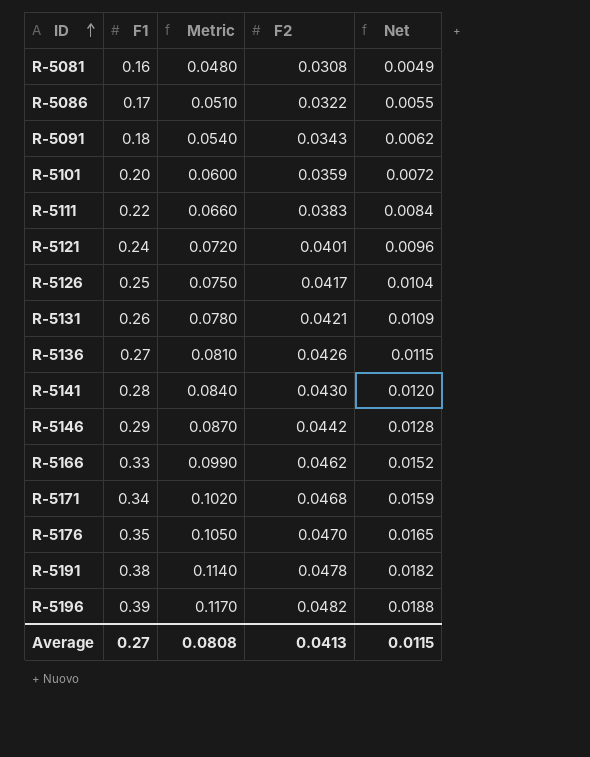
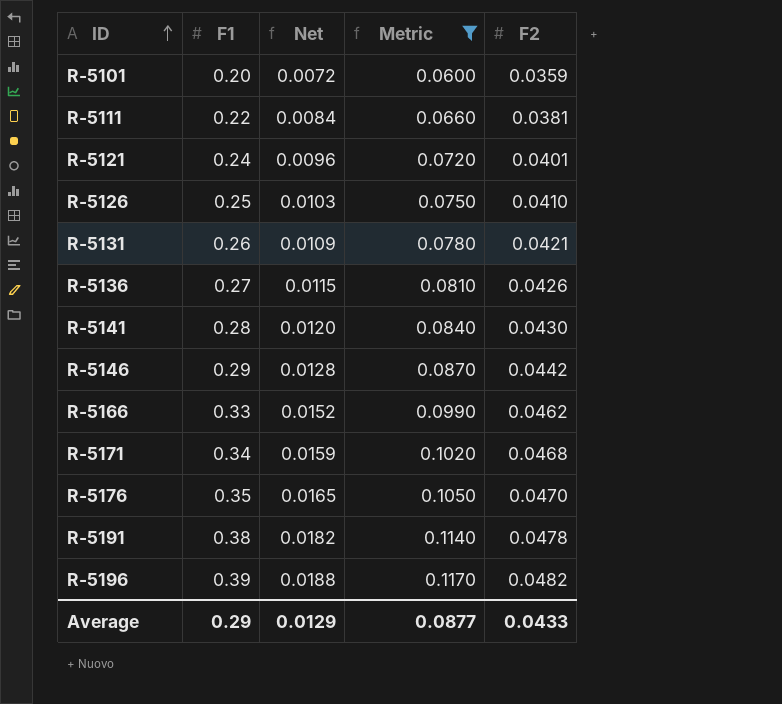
filter: none -> Metric >= 0.0600
column Net | position: 5 -> 3
R-5111 | F2: 0.0383 -> 0.0381
R-5126 | Net: 0.0104 -> 0.0103
R-5126 | F2: 0.0417 -> 0.0410
Average | F1: 0.27 -> 0.29
Average | Net: 0.0115 -> 0.0129
Average | Metric: 0.0808 -> 0.0877
Average | F2: 0.0413 -> 0.0433

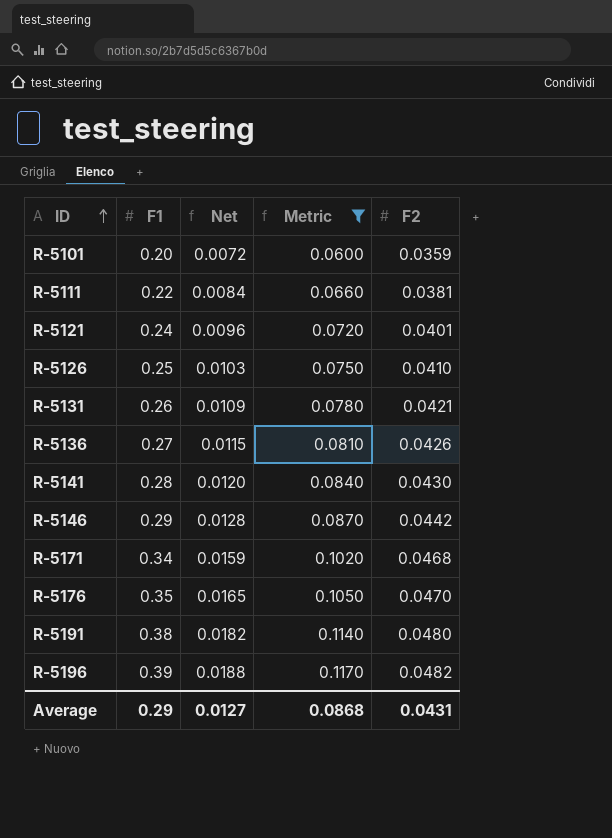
row R-5166: 0.33 | 0.0152 | 0.0990 | 0.0462 -> none
R-5191 | F2: 0.0478 -> 0.0480
Average | Net: 0.0129 -> 0.0127
Average | Metric: 0.0877 -> 0.0868
Average | F2: 0.0433 -> 0.0431

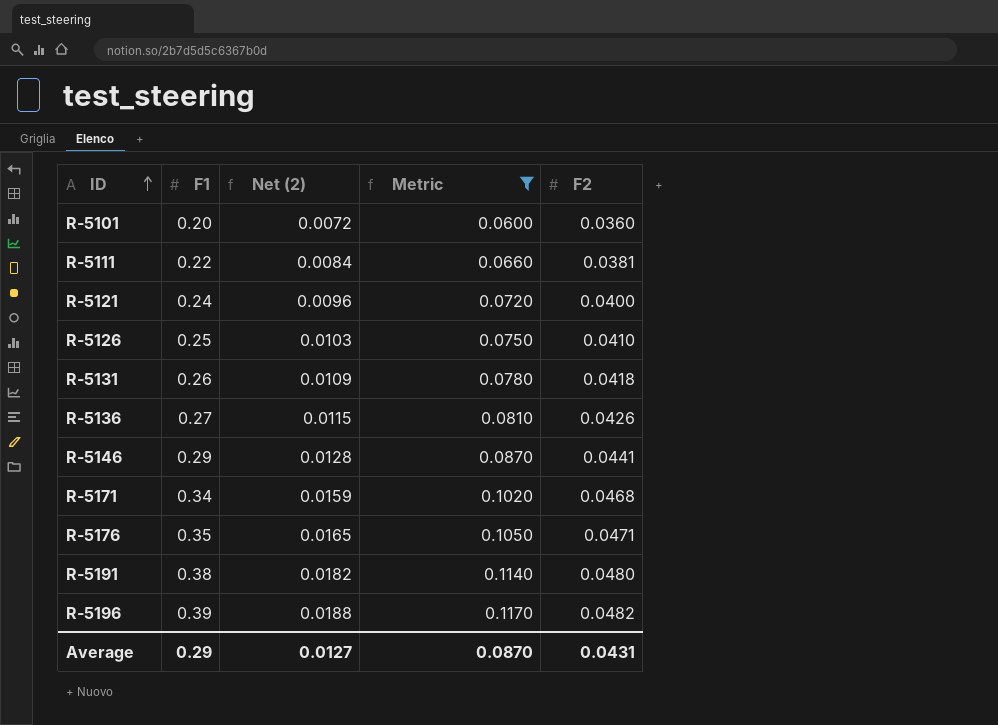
column name: Net -> Net (2)
row R-5141: 0.28 | 0.0120 | 0.0840 | 0.0430 -> none
R-5101 | F2: 0.0359 -> 0.0360
R-5121 | F2: 0.0401 -> 0.0400
R-5131 | F2: 0.0421 -> 0.0418
R-5146 | F2: 0.0442 -> 0.0441
R-5176 | F2: 0.0470 -> 0.0471
Average | Metric: 0.0868 -> 0.0870

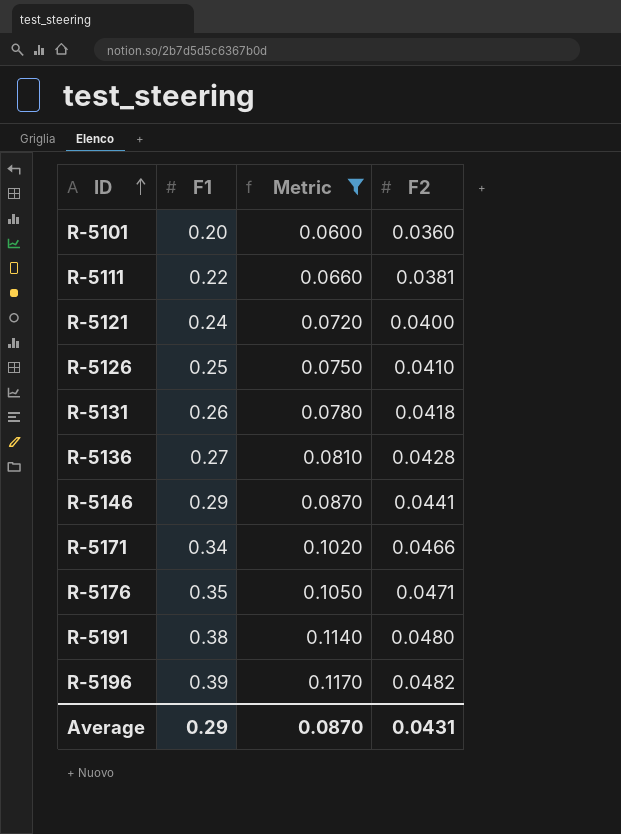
column Net (2) | formula: [F1] * [F2] -> none
R-5136 | F2: 0.0426 -> 0.0428
R-5171 | F2: 0.0468 -> 0.0466

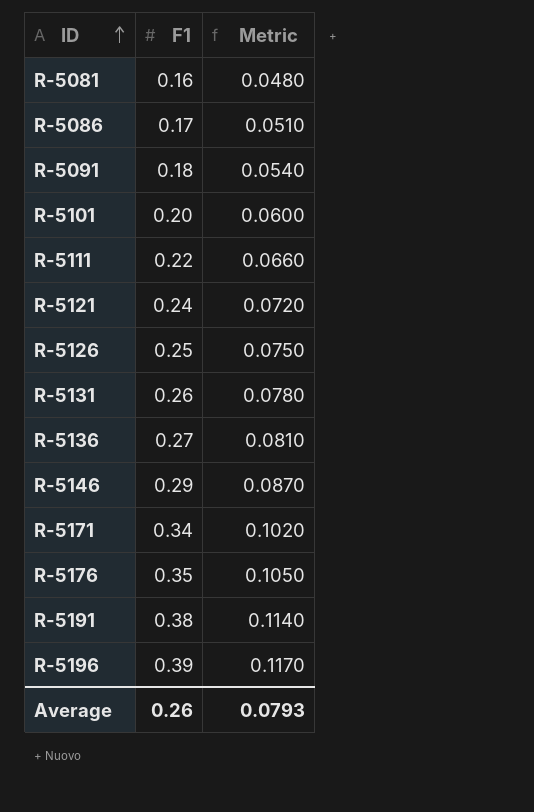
filter: Metric >= 0.0600 -> none
column F2 | position: 4 -> none
Average | F1: 0.29 -> 0.26
Average | Metric: 0.0870 -> 0.0793

